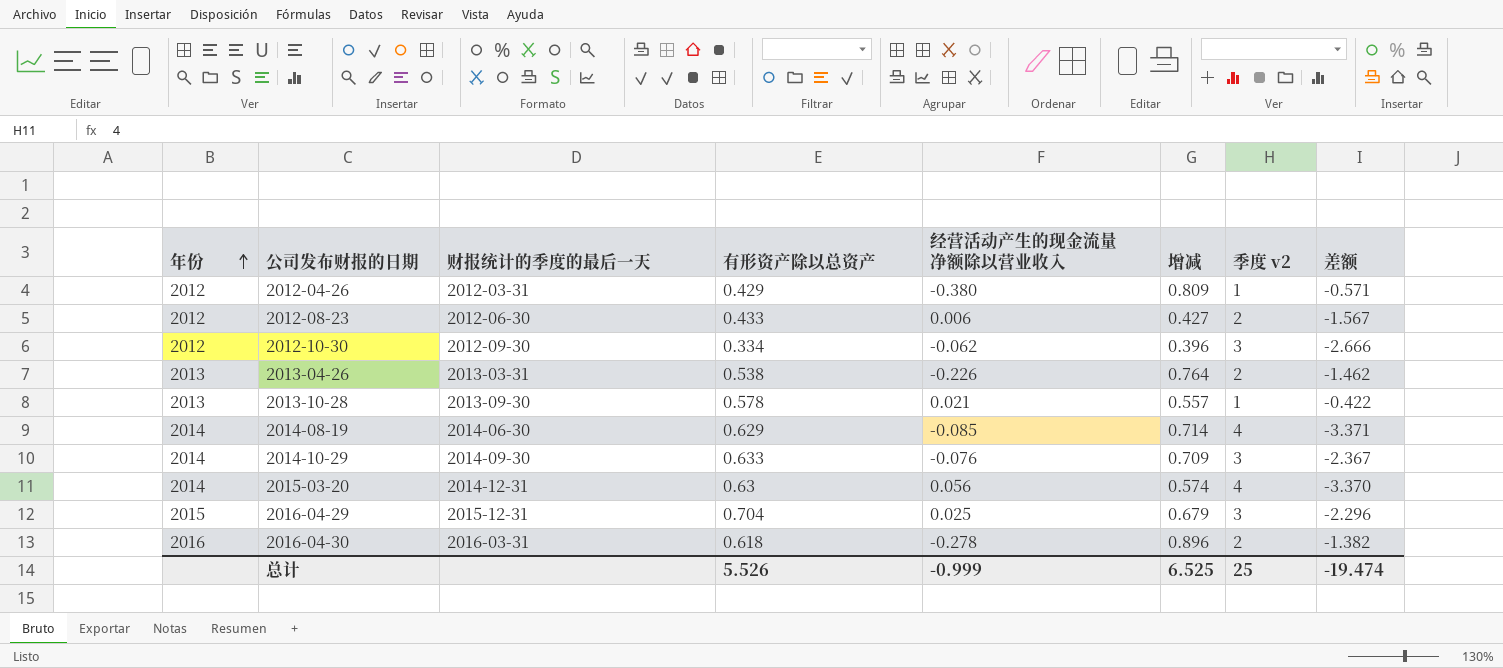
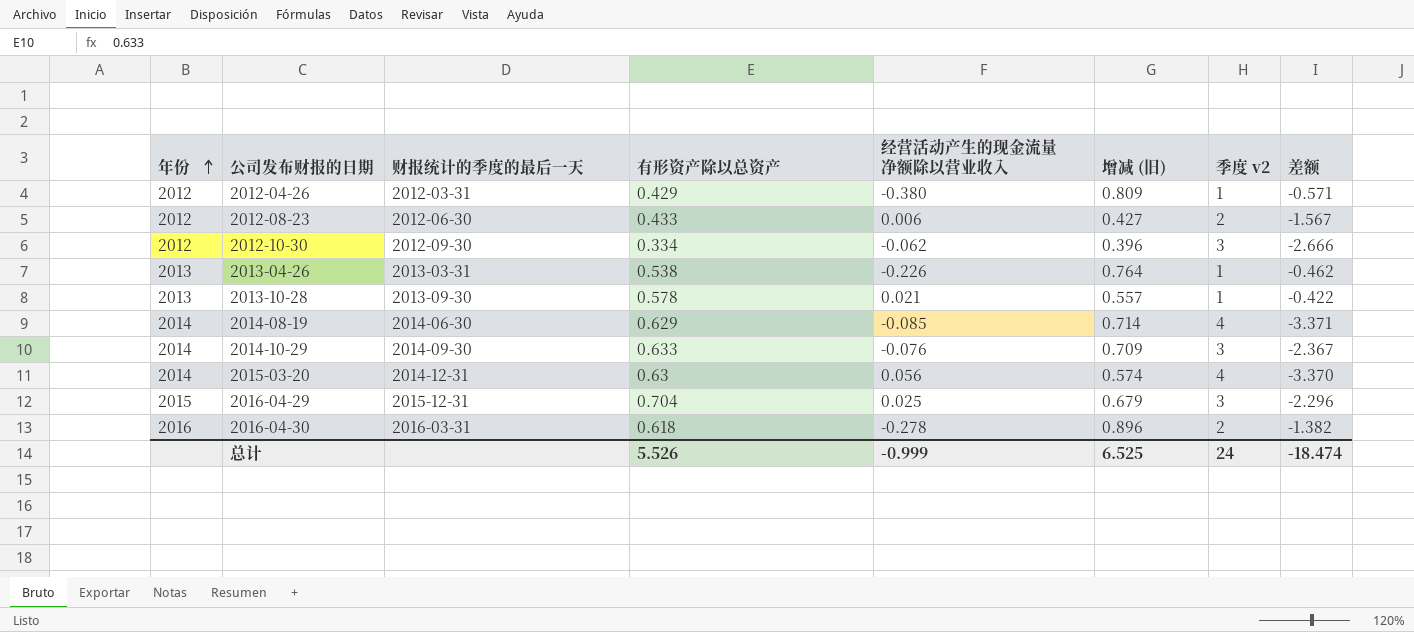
column name: 增减 -> 增减 (旧)
2013-04-26 | 季度 v2: 2 -> 1
2013-04-26 | 差额: -1.462 -> -0.462
总计 | 季度 v2: 25 -> 24
总计 | 差额: -19.474 -> -18.474

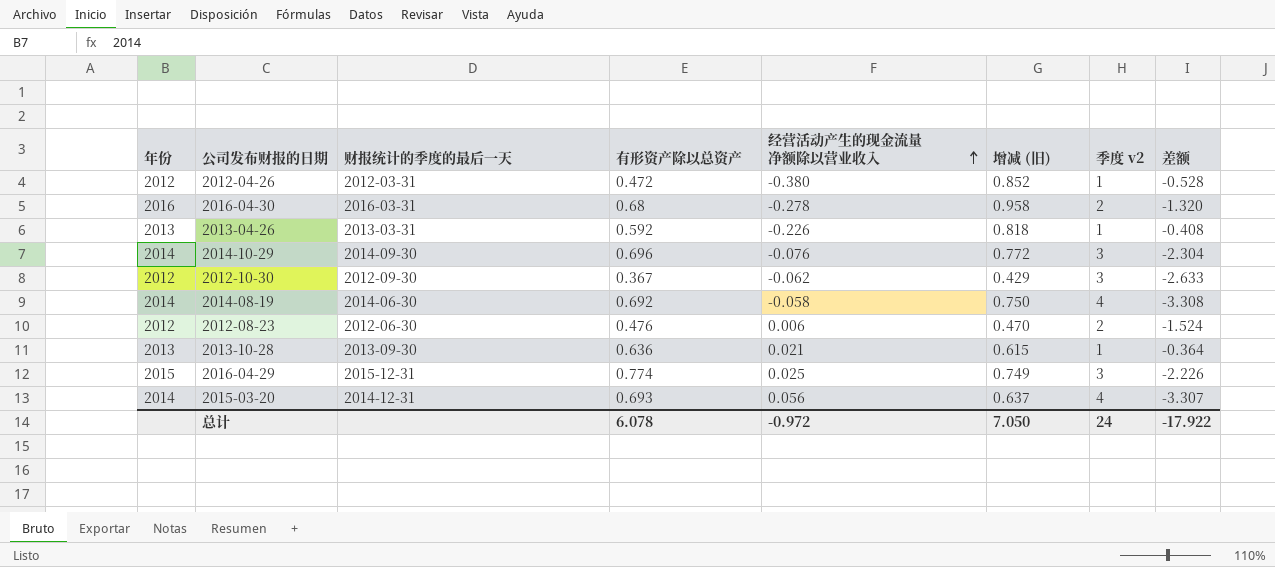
row order: 年份 ascending -> 经营活动产生的现金流量净额除以营业收入 ascending
2012-04-26 | 有形资产除以总资产: 0.429 -> 0.472
2012-04-26 | 增减 (旧): 0.809 -> 0.852
2012-04-26 | 差额: -0.571 -> -0.528
2016-04-30 | 有形资产除以总资产: 0.618 -> 0.68
2016-04-30 | 增减 (旧): 0.896 -> 0.958
2016-04-30 | 差额: -1.382 -> -1.320
2013-04-26 | 有形资产除以总资产: 0.538 -> 0.592
2013-04-26 | 增减 (旧): 0.764 -> 0.818
2013-04-26 | 差额: -0.462 -> -0.408
2014-10-29 | 有形资产除以总资产: 0.633 -> 0.696
2014-10-29 | 增减 (旧): 0.709 -> 0.772
2014-10-29 | 差额: -2.367 -> -2.304
2012-10-30 | 有形资产除以总资产: 0.334 -> 0.367
2012-10-30 | 增减 (旧): 0.396 -> 0.429
2012-10-30 | 差额: -2.666 -> -2.633
2014-08-19 | 有形资产除以总资产: 0.629 -> 0.692
2014-08-19 | 经营活动产生的现金流量净额除以营业收入: -0.085 -> -0.058
2014-08-19 | 增减 (旧): 0.714 -> 0.750
2014-08-19 | 差额: -3.371 -> -3.308
2012-08-23 | 有形资产除以总资产: 0.433 -> 0.476
2012-08-23 | 增减 (旧): 0.427 -> 0.470
2012-08-23 | 差额: -1.567 -> -1.524
2013-10-28 | 有形资产除以总资产: 0.578 -> 0.636
2013-10-28 | 增减 (旧): 0.557 -> 0.615
2013-10-28 | 差额: -0.422 -> -0.364
2016-04-29 | 有形资产除以总资产: 0.704 -> 0.774
2016-04-29 | 增减 (旧): 0.679 -> 0.749
2016-04-29 | 差额: -2.296 -> -2.226
2015-03-20 | 有形资产除以总资产: 0.63 -> 0.693
2015-03-20 | 增减 (旧): 0.574 -> 0.637
2015-03-20 | 差额: -3.370 -> -3.307
总计 | 有形资产除以总资产: 5.526 -> 6.078
总计 | 经营活动产生的现金流量净额除以营业收入: -0.999 -> -0.972
总计 | 增减 (旧): 6.525 -> 7.050
总计 | 差额: -18.474 -> -17.922

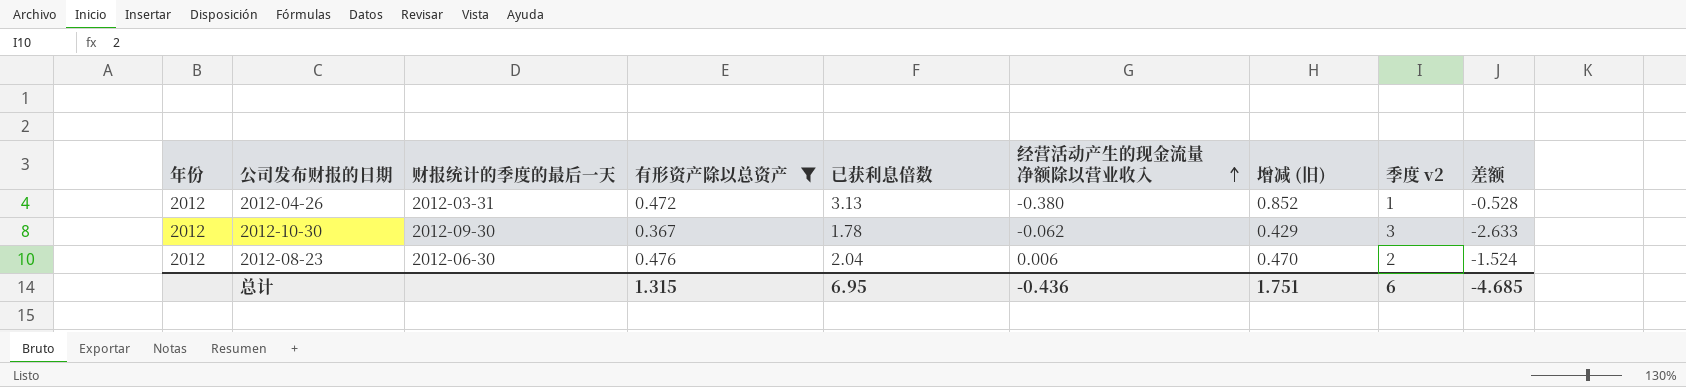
filter: none -> 有形资产除以总资产 <= 0.476
column 已获利息倍数 | position: none -> 5
总计 | 有形资产除以总资产: 6.078 -> 1.315
总计 | 经营活动产生的现金流量净额除以营业收入: -0.972 -> -0.436
总计 | 增减 (旧): 7.050 -> 1.751
总计 | 季度 v2: 24 -> 6
总计 | 差额: -17.922 -> -4.685

